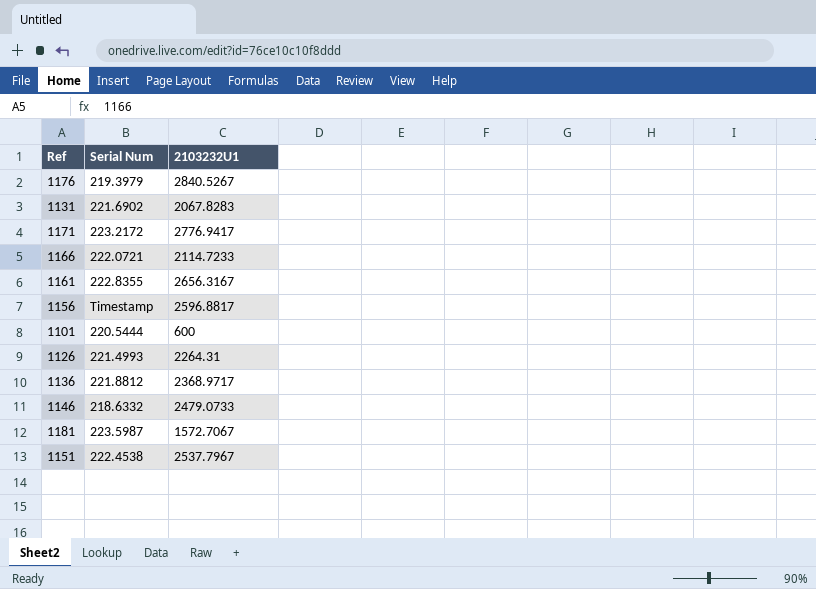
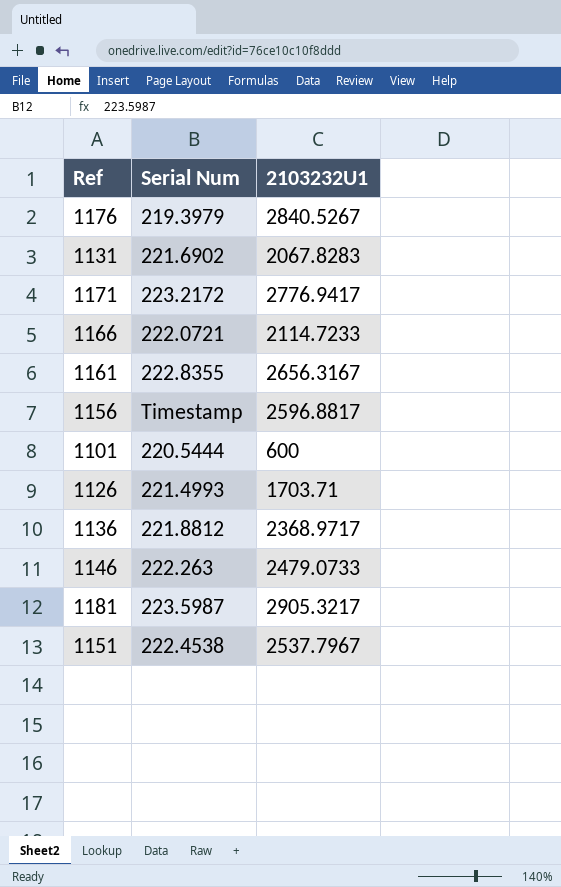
1126 | 2103232U1: 2264.31 -> 1703.71
1146 | Serial Num: 218.6332 -> 222.263
1181 | 2103232U1: 1572.7067 -> 2905.3217

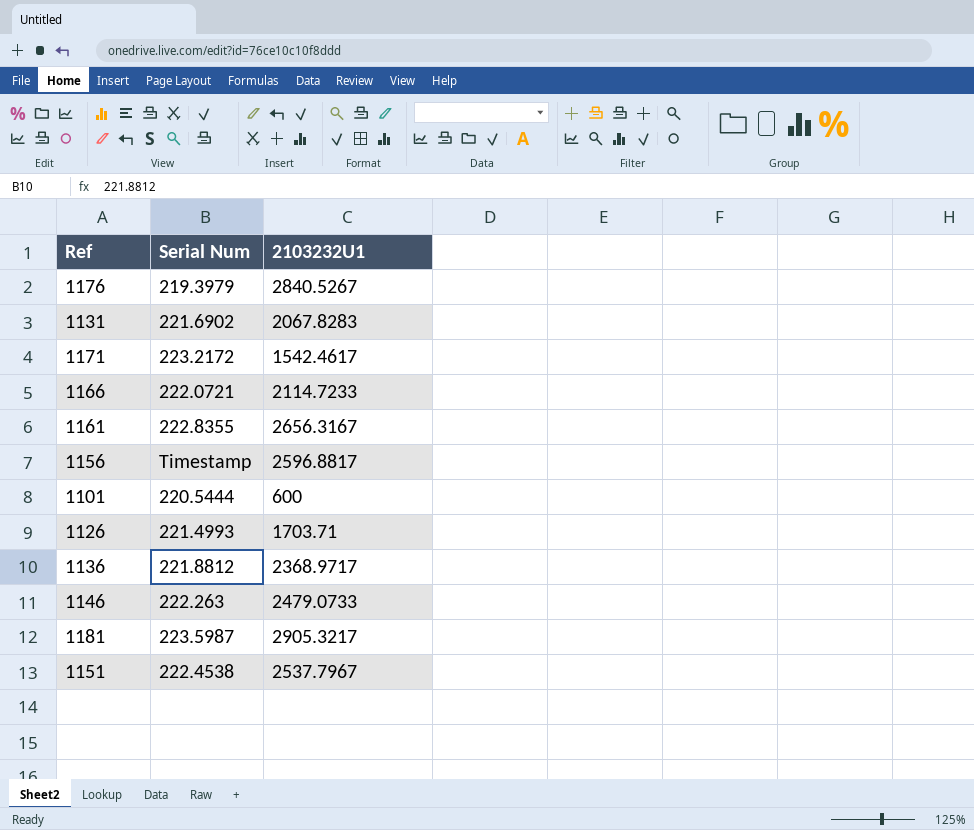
1171 | 2103232U1: 2776.9417 -> 1542.4617

